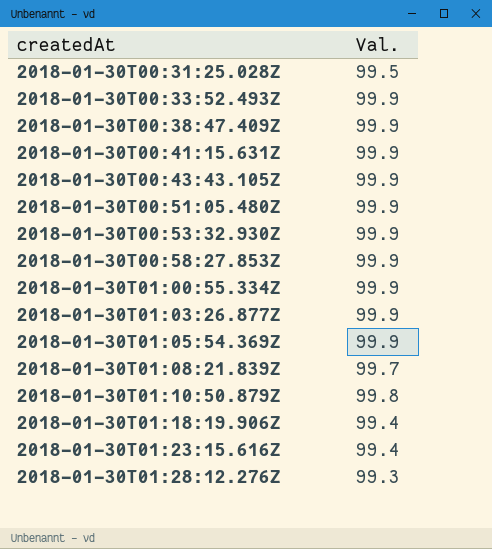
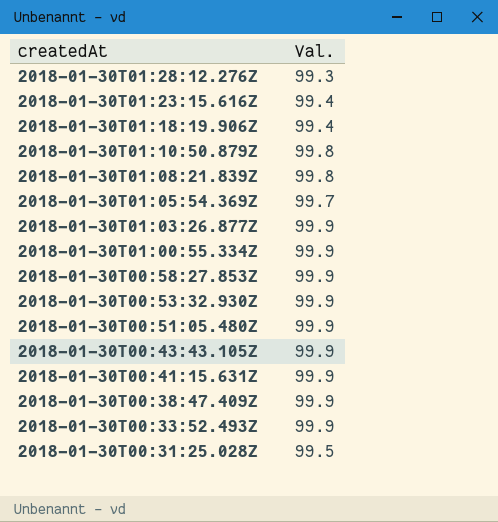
row order: createdAt ascending -> createdAt descending
2018-01-30T01:08:21.839Z | Val.: 99.7 -> 99.8
2018-01-30T01:05:54.369Z | Val.: 99.9 -> 99.7

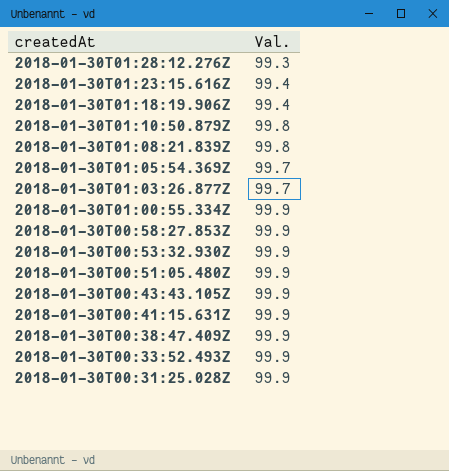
2018-01-30T01:03:26.877Z | Val.: 99.9 -> 99.7
2018-01-30T00:31:25.028Z | Val.: 99.5 -> 99.9

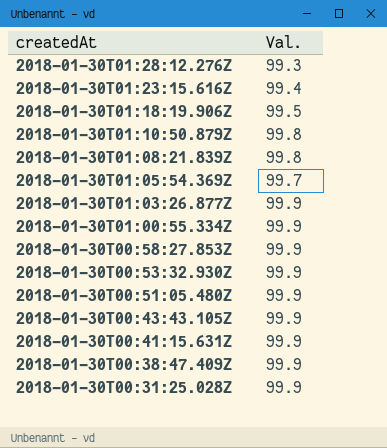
row 2018-01-30T00:33:52.493Z: 99.9 -> none
2018-01-30T01:18:19.906Z | Val.: 99.4 -> 99.5
2018-01-30T01:03:26.877Z | Val.: 99.7 -> 99.9

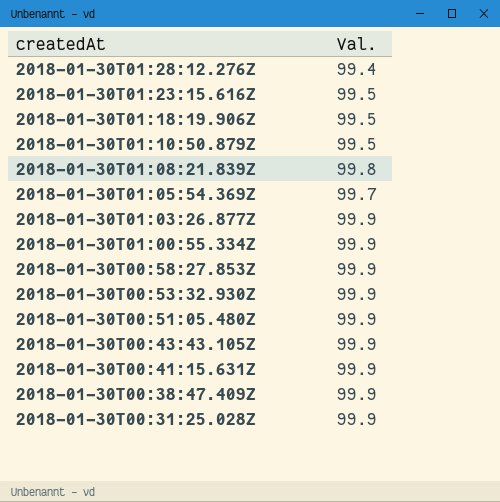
2018-01-30T01:28:12.276Z | Val.: 99.3 -> 99.4
2018-01-30T01:23:15.616Z | Val.: 99.4 -> 99.5
2018-01-30T01:10:50.879Z | Val.: 99.8 -> 99.5

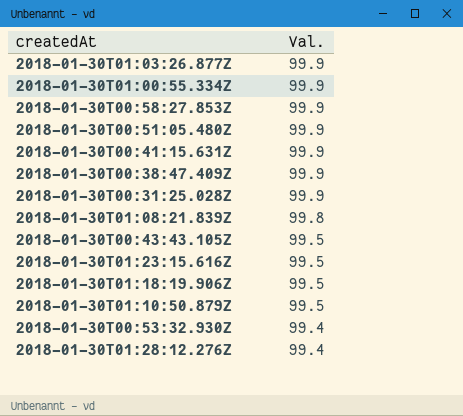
row order: createdAt descending -> Val. descending
row 2018-01-30T01:05:54.369Z: 99.7 -> none
2018-01-30T00:43:43.105Z | Val.: 99.9 -> 99.5
2018-01-30T00:53:32.930Z | Val.: 99.9 -> 99.4

